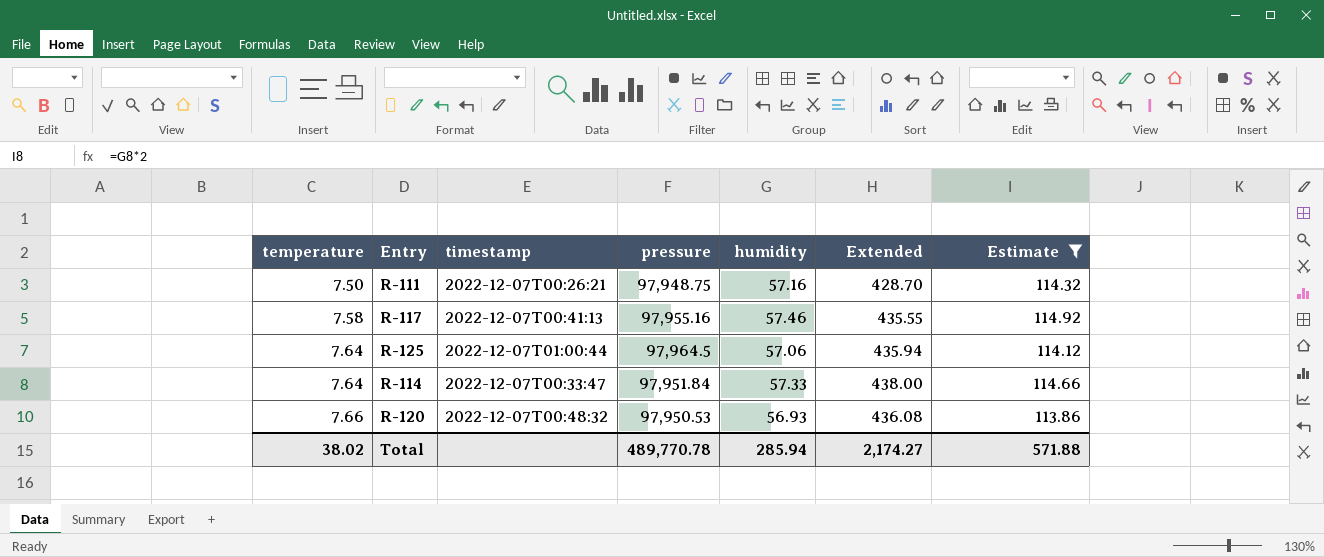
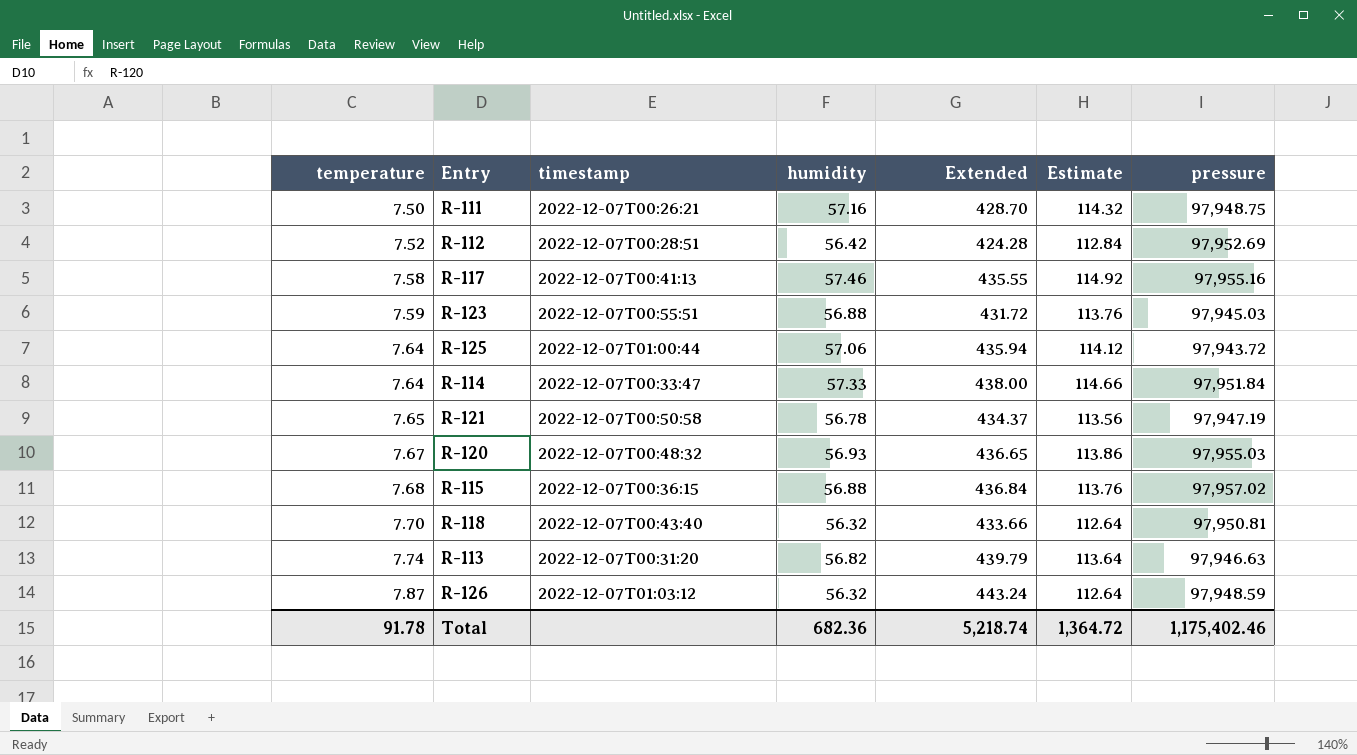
filter: Estimate >= 113.86 -> none
column pressure | position: 4 -> 7
R-125 | pressure: 97,964.5 -> 97,943.72
R-120 | temperature: 7.66 -> 7.67
R-120 | Extended: 436.08 -> 436.65
R-120 | pressure: 97,950.53 -> 97,955.03
Total | temperature: 38.02 -> 91.78
Total | humidity: 285.94 -> 682.36
Total | Extended: 2,174.27 -> 5,218.74
Total | Estimate: 571.88 -> 1,364.72
Total | pressure: 489,770.78 -> 1,175,402.46

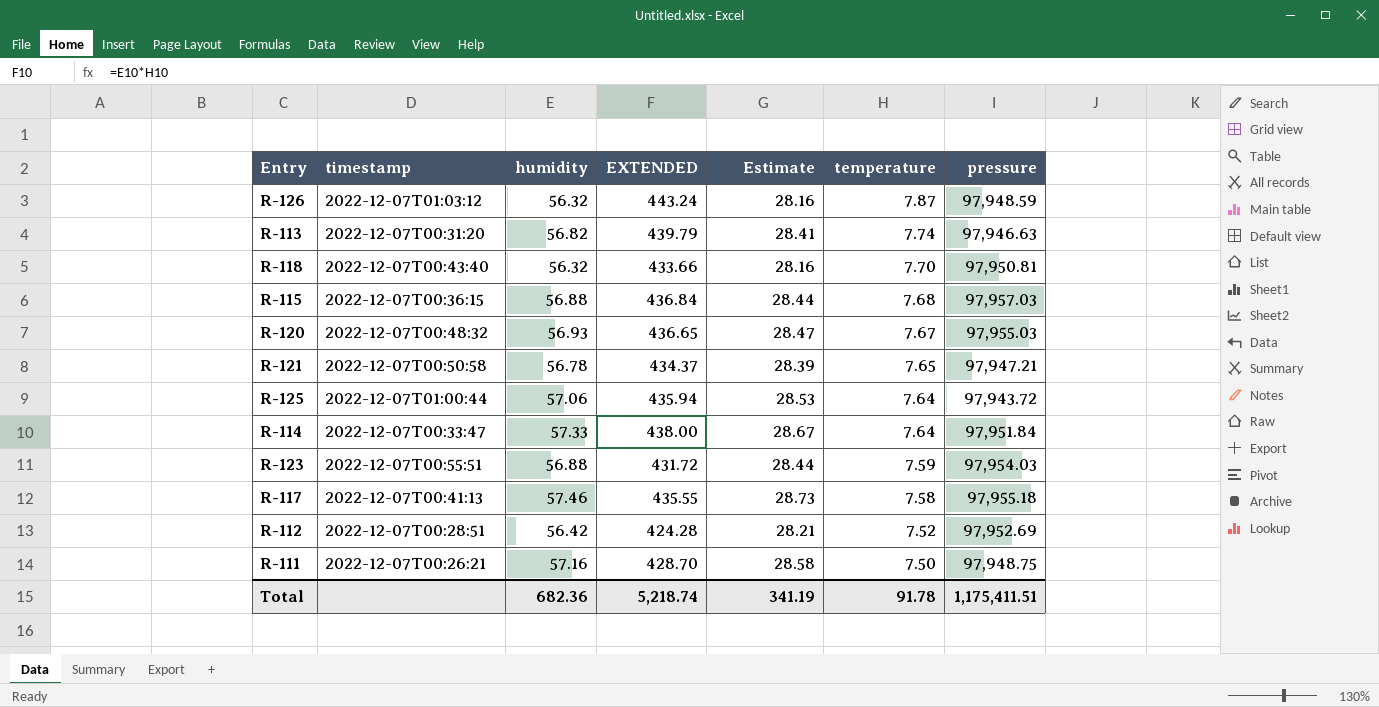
row order: temperature ascending -> temperature descending
column name: Extended -> EXTENDED
column Estimate | formula: [humidity] * 2 -> [humidity] * 0.5
column temperature | position: 1 -> 6
R-115 | pressure: 97,957.02 -> 97,957.03
R-121 | pressure: 97,947.19 -> 97,947.21
R-123 | pressure: 97,945.03 -> 97,954.03
R-117 | pressure: 97,955.16 -> 97,955.18
Total | Estimate: 1,364.72 -> 341.19
Total | pressure: 1,175,402.46 -> 1,175,411.51

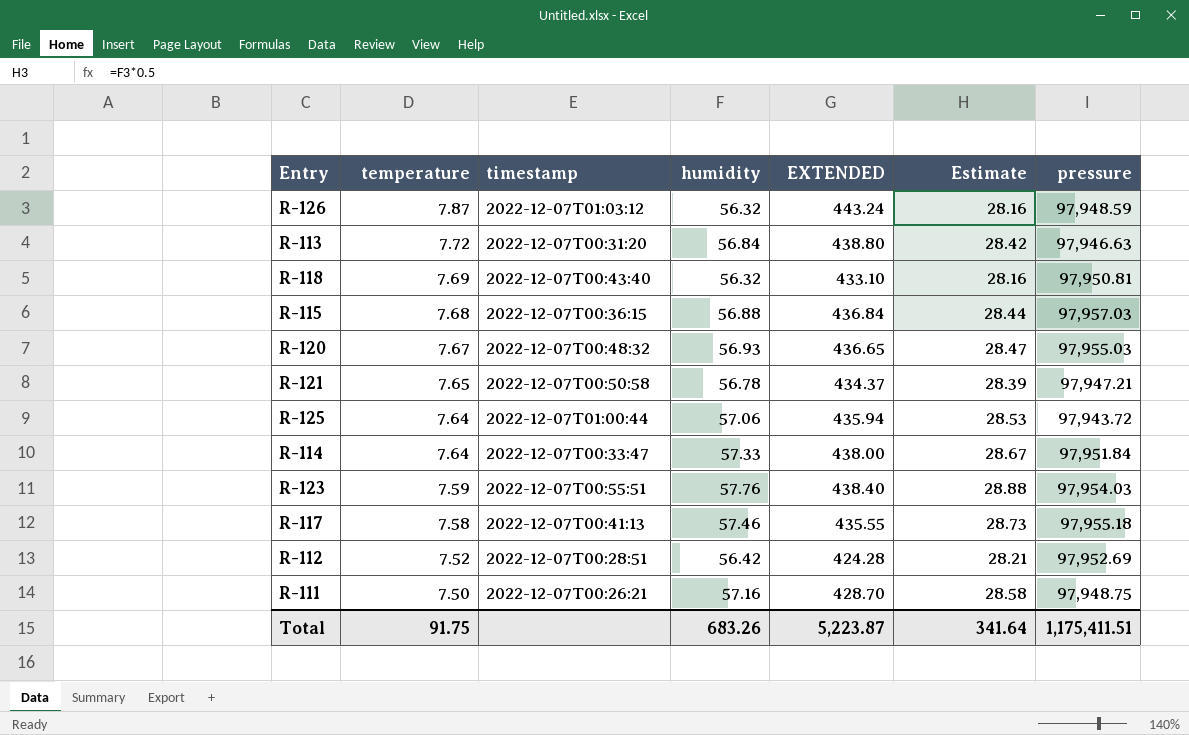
column temperature | position: 6 -> 2
R-113 | temperature: 7.74 -> 7.72
R-113 | humidity: 56.82 -> 56.84
R-113 | EXTENDED: 439.79 -> 438.80
R-113 | Estimate: 28.41 -> 28.42
R-118 | temperature: 7.70 -> 7.69
R-118 | EXTENDED: 433.66 -> 433.10
R-123 | humidity: 56.88 -> 57.76
R-123 | EXTENDED: 431.72 -> 438.40
R-123 | Estimate: 28.44 -> 28.88
Total | temperature: 91.78 -> 91.75
Total | humidity: 682.36 -> 683.26
Total | EXTENDED: 5,218.74 -> 5,223.87
Total | Estimate: 341.19 -> 341.64

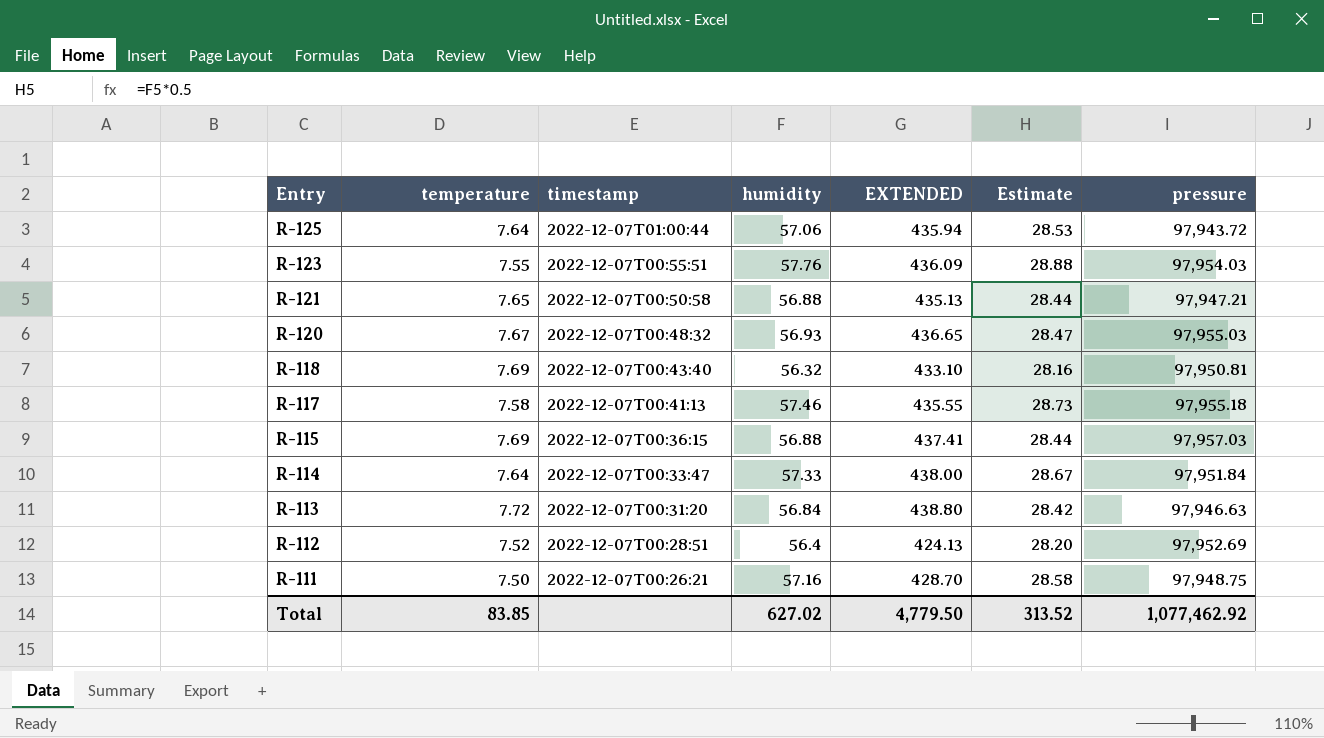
row order: temperature descending -> Entry descending
row R-126: 7.87 | 2022-12-07T01:03:12 | 56.32 | 443.24 | 28.16 | 97,948.59 -> none
R-123 | temperature: 7.59 -> 7.55
R-123 | EXTENDED: 438.40 -> 436.09
R-121 | humidity: 56.78 -> 56.88
R-121 | EXTENDED: 434.37 -> 435.13
R-121 | Estimate: 28.39 -> 28.44
R-115 | temperature: 7.68 -> 7.69
R-115 | EXTENDED: 436.84 -> 437.41
R-112 | humidity: 56.42 -> 56.4
R-112 | EXTENDED: 424.28 -> 424.13
R-112 | Estimate: 28.21 -> 28.20
Total | temperature: 91.75 -> 83.85
Total | humidity: 683.26 -> 627.02
Total | EXTENDED: 5,223.87 -> 4,779.50
Total | Estimate: 341.64 -> 313.52
Total | pressure: 1,175,411.51 -> 1,077,462.92

